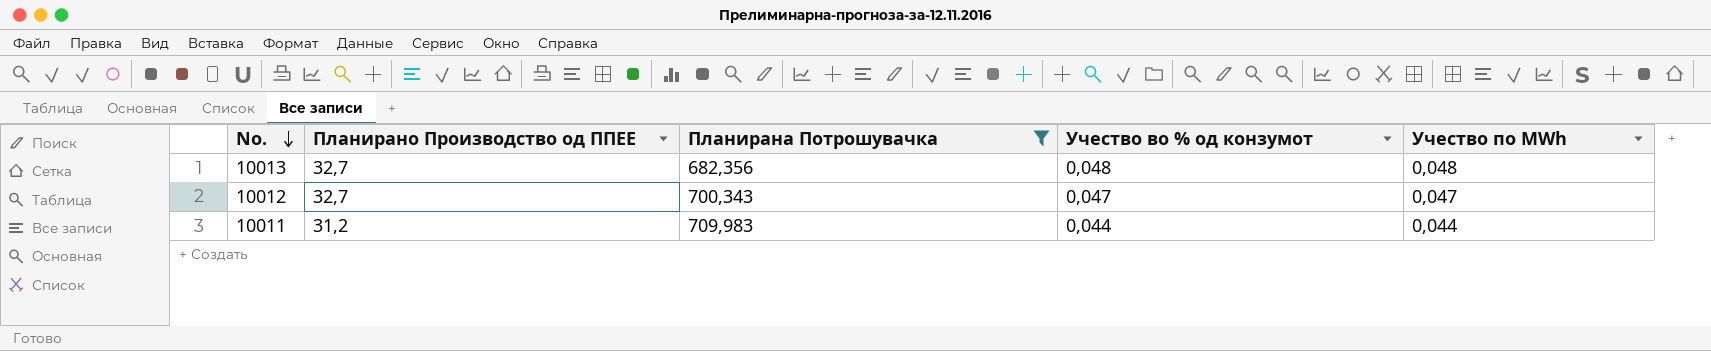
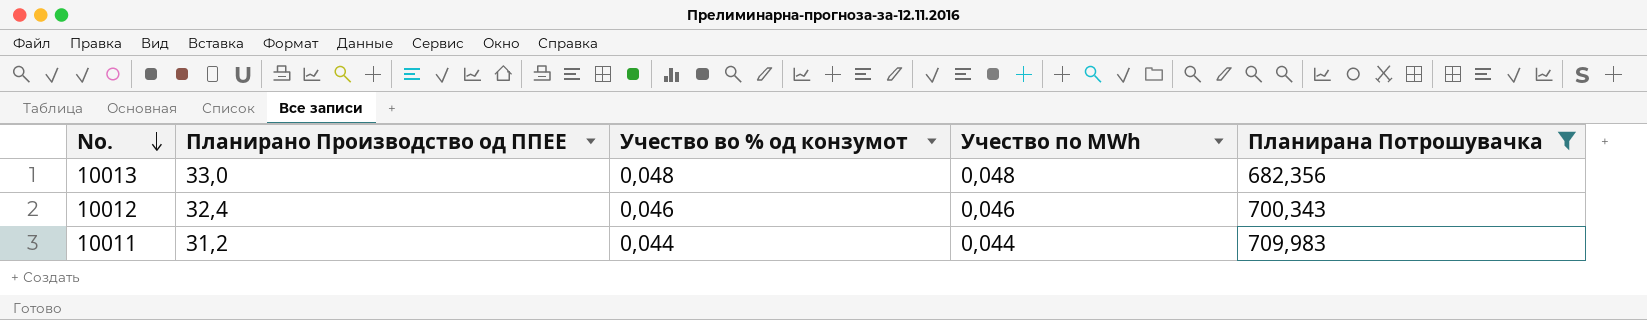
column Планирана Потрошувачка | position: 3 -> 5
10013 | Планирано Производство од ППЕЕ: 32,7 -> 33,0
10012 | Планирано Производство од ППЕЕ: 32,7 -> 32,4
10012 | Учество во % од конзумот: 0,047 -> 0,046
10012 | Учество по MWh: 0,047 -> 0,046

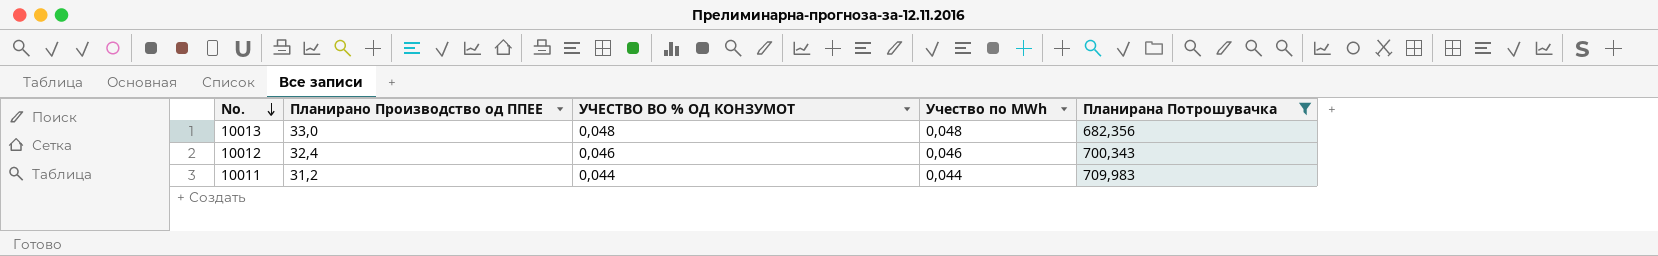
column name: Учество во % од конзумот -> УЧЕСТВО ВО % ОД КОНЗУМОТ

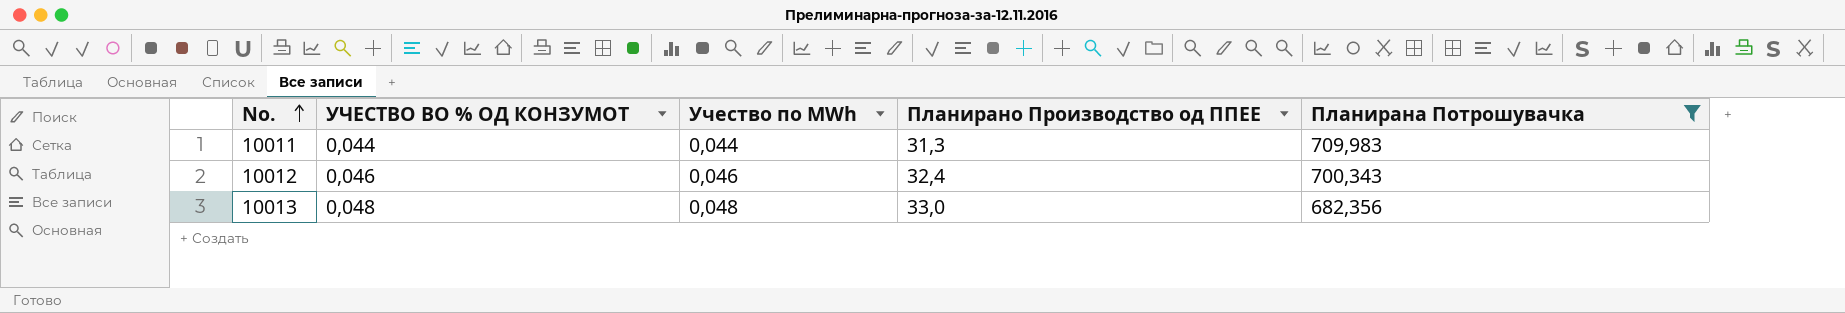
row order: No. descending -> No. ascending
column Планирано Производство од ППЕЕ | position: 2 -> 4
10011 | Планирано Производство од ППЕЕ: 31,2 -> 31,3

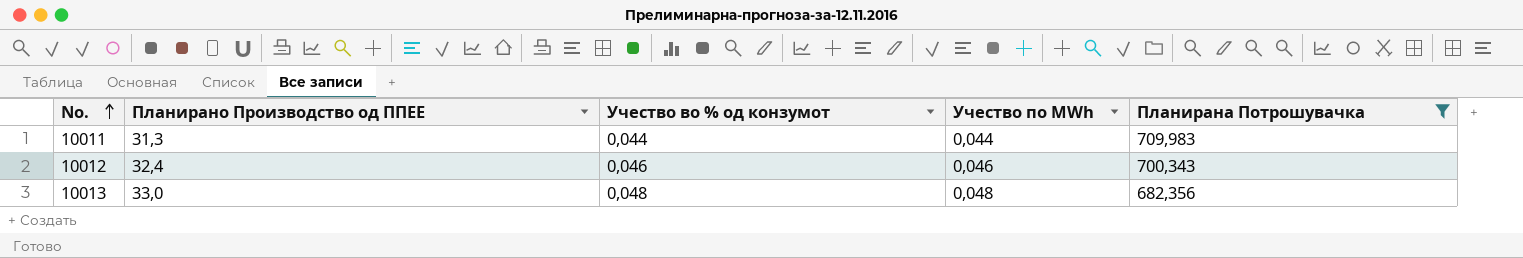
column Планирано Производство од ППЕЕ | position: 4 -> 2
column name: УЧЕСТВО ВО % ОД КОНЗУМОТ -> Учество во % од конзумот

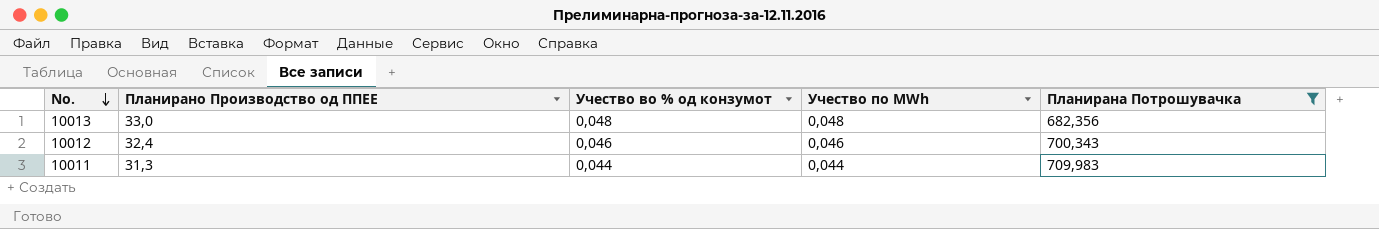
row order: No. ascending -> No. descending

